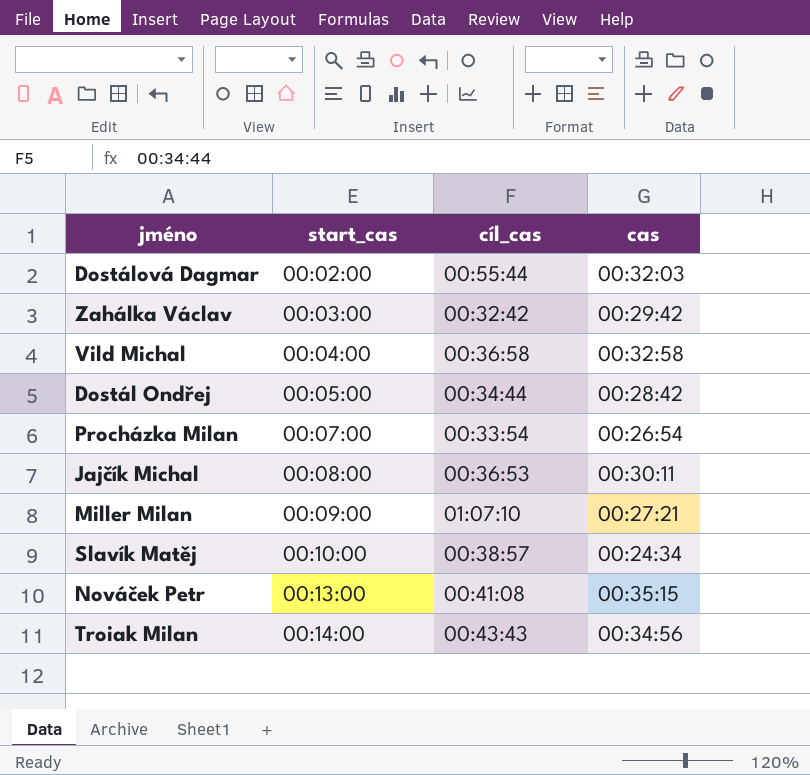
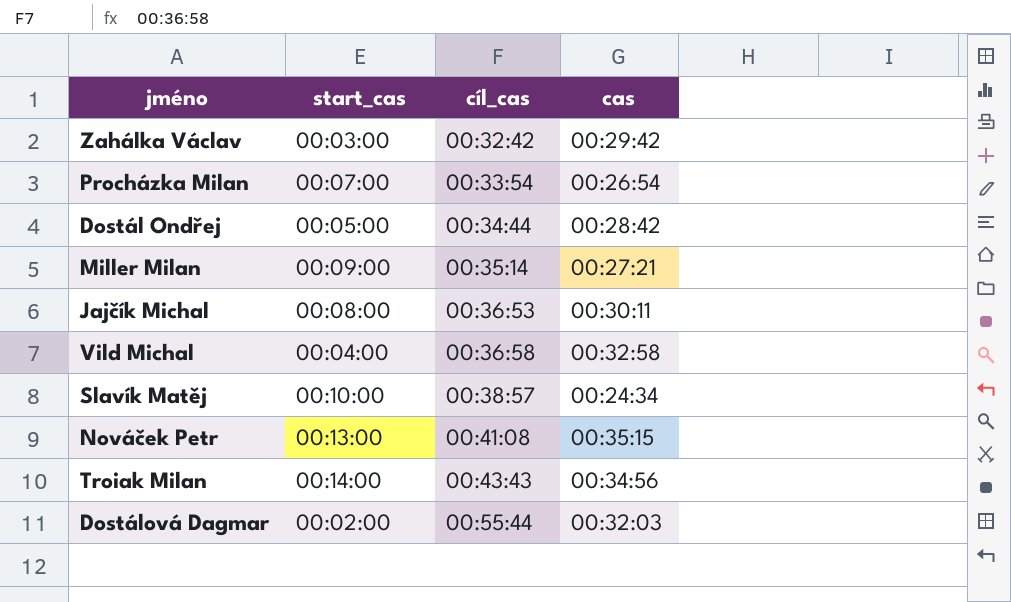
row order: start_cas ascending -> cíl_cas ascending
Miller Milan | cíl_cas: 01:07:10 -> 00:35:14

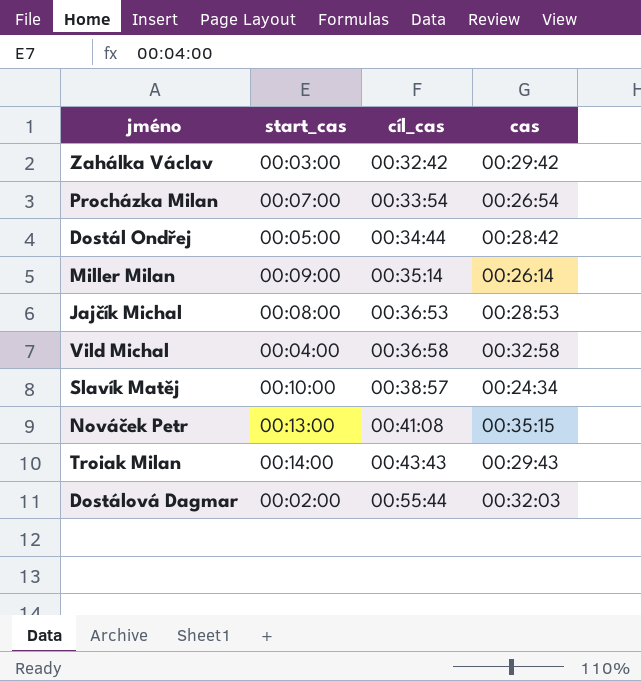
Miller Milan | cas: 00:27:21 -> 00:26:14
Jajčík Michal | cas: 00:30:11 -> 00:28:53
Troiak Milan | cas: 00:34:56 -> 00:29:43

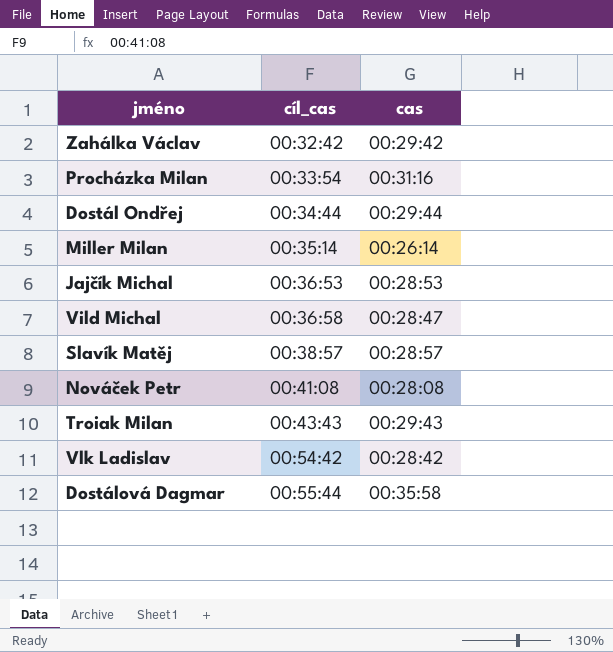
column start_cas | position: 2 -> none
Procházka Milan | cas: 00:26:54 -> 00:31:16
Dostál Ondřej | cas: 00:28:42 -> 00:29:44
Vild Michal | cas: 00:32:58 -> 00:28:47
Slavík Matěj | cas: 00:24:34 -> 00:28:57
Nováček Petr | cas: 00:35:15 -> 00:28:08
row Vlk Ladislav: none -> 00:54:42 | 00:28:42
Dostálová Dagmar | cas: 00:32:03 -> 00:35:58

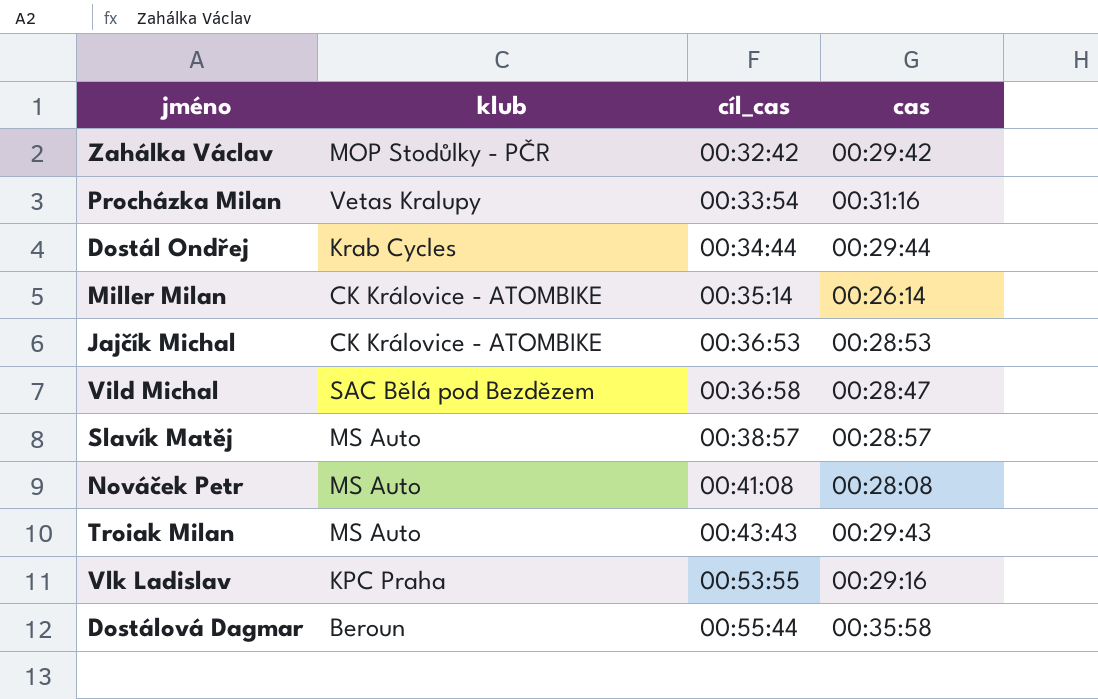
column klub | position: none -> 2
Vlk Ladislav | cíl_cas: 00:54:42 -> 00:53:55
Vlk Ladislav | cas: 00:28:42 -> 00:29:16

